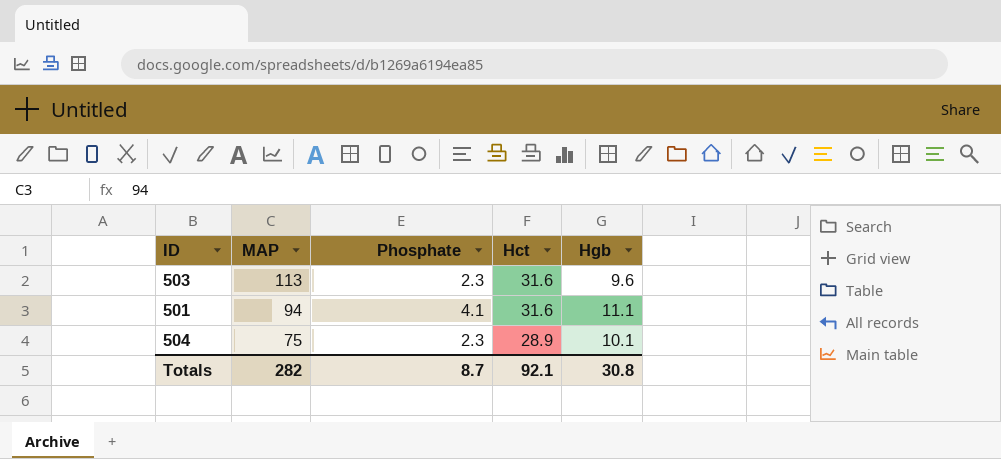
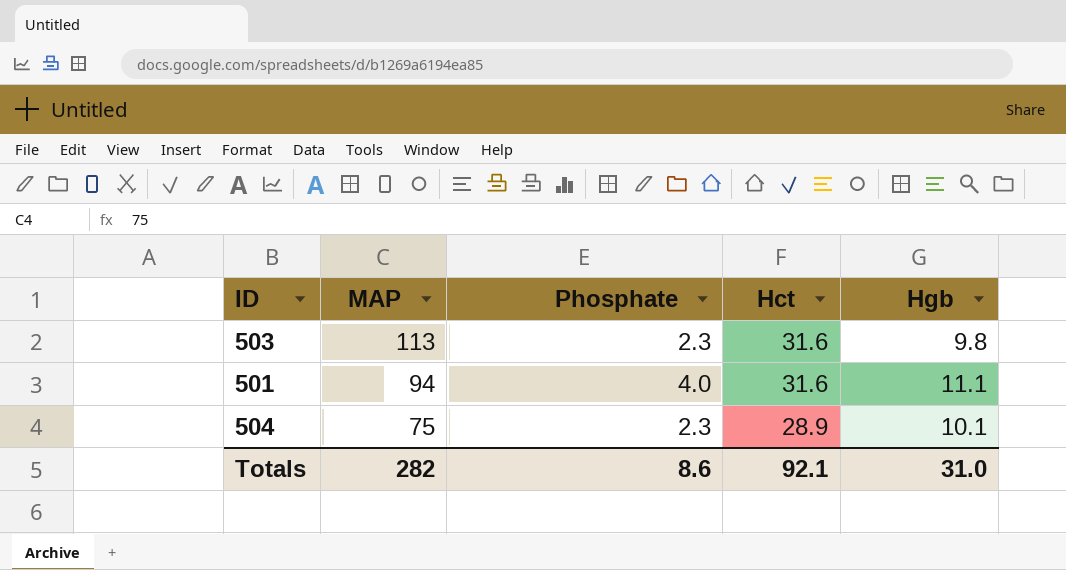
503 | Hgb: 9.6 -> 9.8
501 | Phosphate: 4.1 -> 4.0
Totals | Phosphate: 8.7 -> 8.6
Totals | Hgb: 30.8 -> 31.0

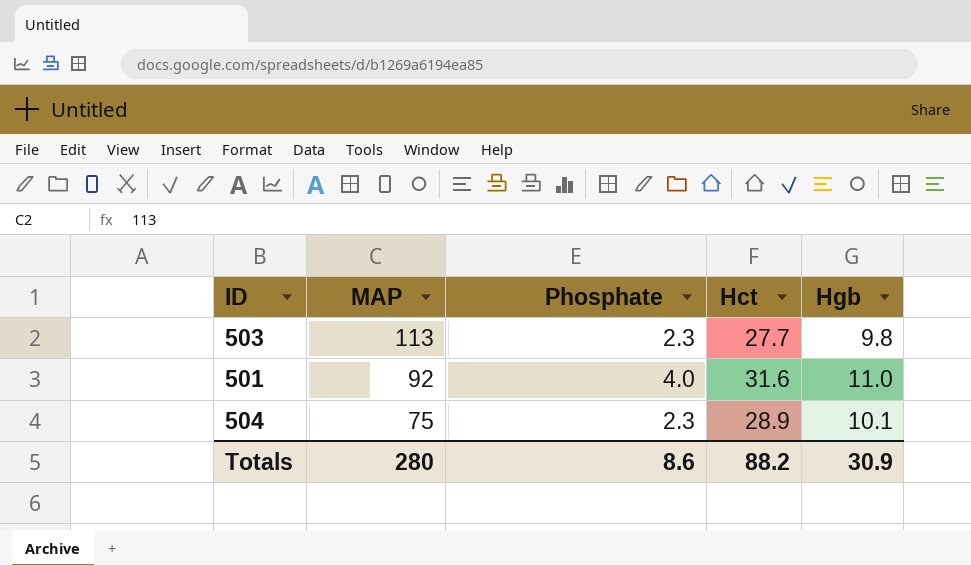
503 | Hct: 31.6 -> 27.7
501 | MAP: 94 -> 92
501 | Hgb: 11.1 -> 11.0
Totals | MAP: 282 -> 280
Totals | Hct: 92.1 -> 88.2
Totals | Hgb: 31.0 -> 30.9

